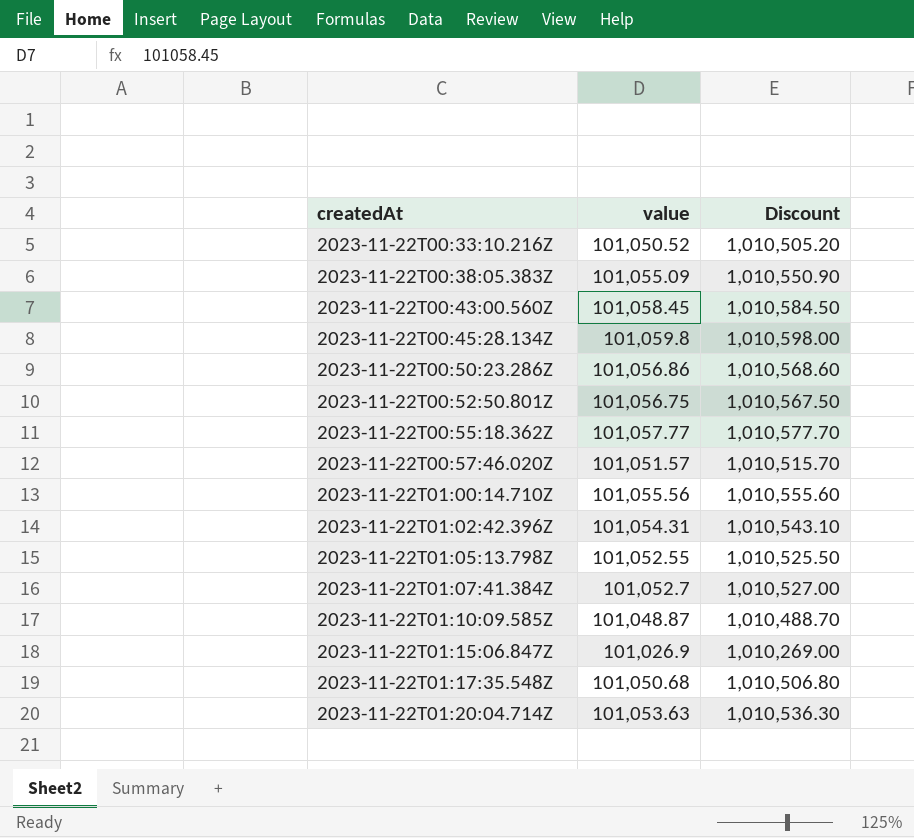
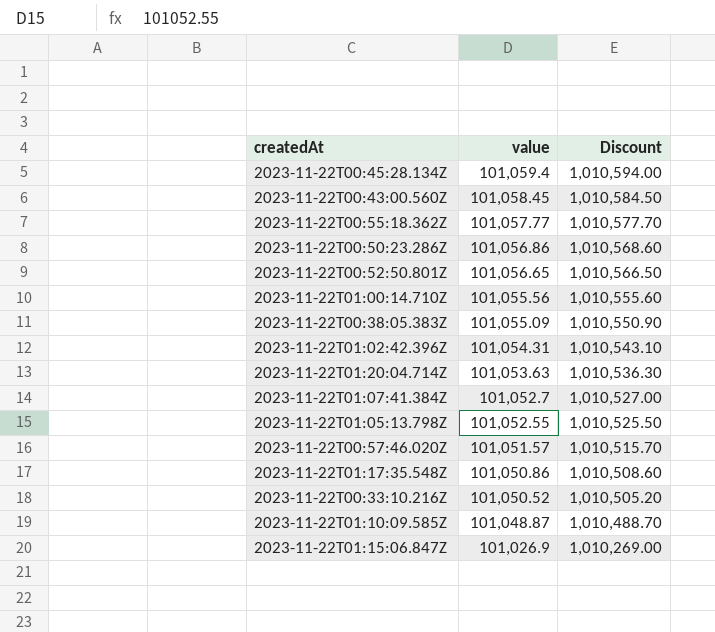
row order: createdAt ascending -> value descending
2023-11-22T00:45:28.134Z | value: 101,059.8 -> 101,059.4
2023-11-22T00:45:28.134Z | Discount: 1,010,598.00 -> 1,010,594.00
2023-11-22T00:52:50.801Z | value: 101,056.75 -> 101,056.65
2023-11-22T00:52:50.801Z | Discount: 1,010,567.50 -> 1,010,566.50
2023-11-22T01:17:35.548Z | value: 101,050.68 -> 101,050.86
2023-11-22T01:17:35.548Z | Discount: 1,010,506.80 -> 1,010,508.60

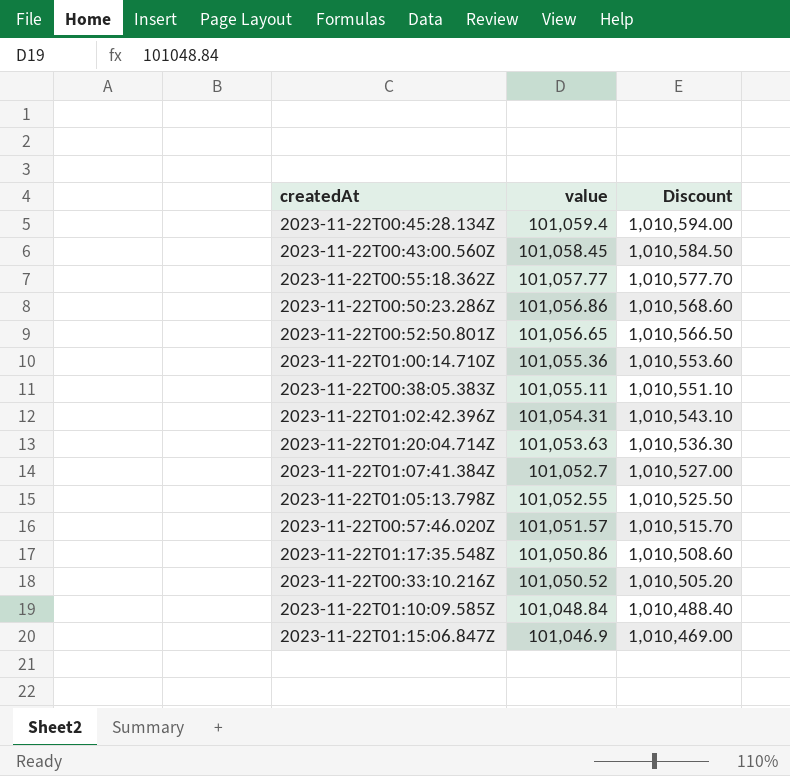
2023-11-22T01:00:14.710Z | value: 101,055.56 -> 101,055.36
2023-11-22T01:00:14.710Z | Discount: 1,010,555.60 -> 1,010,553.60
2023-11-22T00:38:05.383Z | value: 101,055.09 -> 101,055.11
2023-11-22T00:38:05.383Z | Discount: 1,010,550.90 -> 1,010,551.10
2023-11-22T01:10:09.585Z | value: 101,048.87 -> 101,048.84
2023-11-22T01:10:09.585Z | Discount: 1,010,488.70 -> 1,010,488.40
2023-11-22T01:15:06.847Z | value: 101,026.9 -> 101,046.9
2023-11-22T01:15:06.847Z | Discount: 1,010,269.00 -> 1,010,469.00

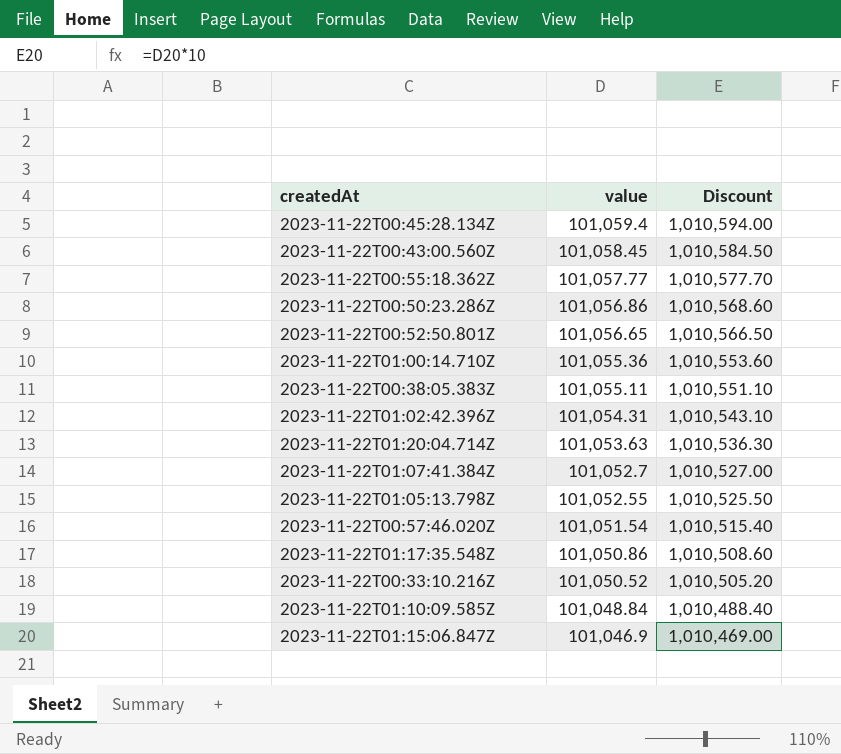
2023-11-22T00:57:46.020Z | value: 101,051.57 -> 101,051.54
2023-11-22T00:57:46.020Z | Discount: 1,010,515.70 -> 1,010,515.40

